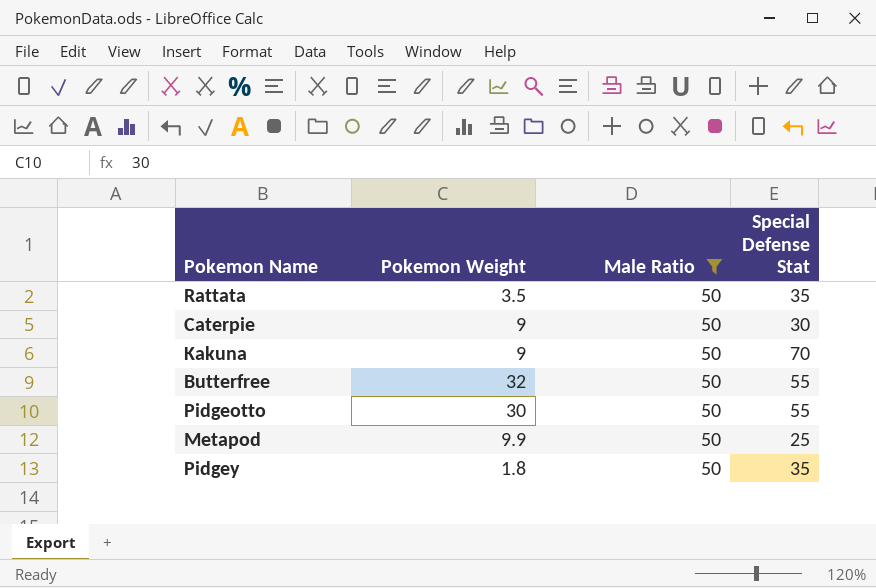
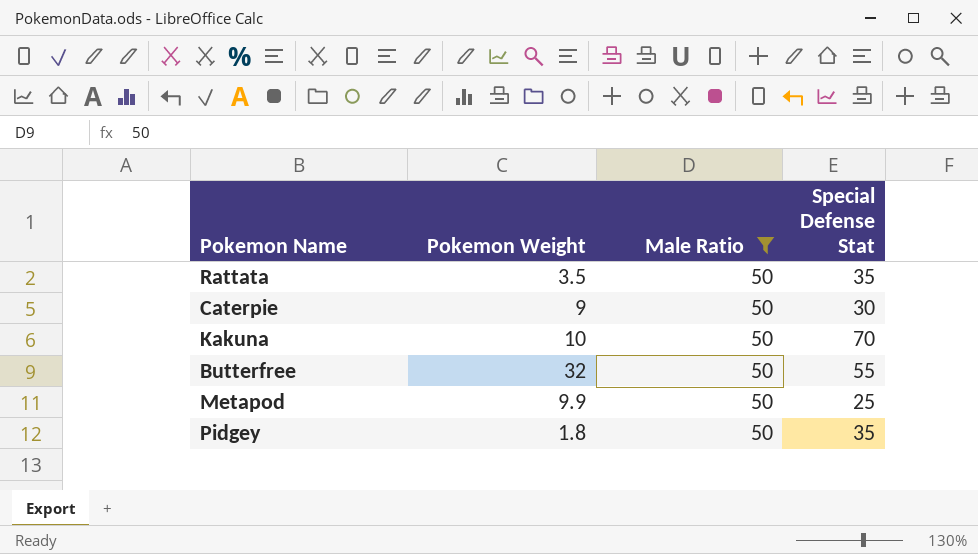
row Pidgeotto: 30 | 50 | 55 -> none
Kakuna | Pokemon Weight: 9 -> 10

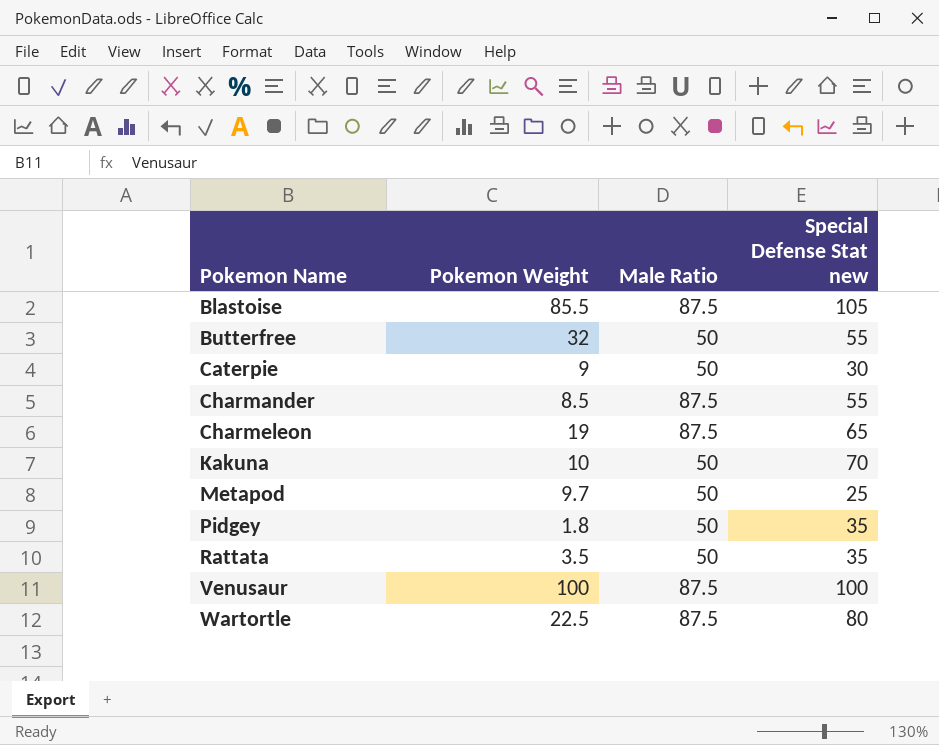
filter: Male Ratio = 50 -> none
row order: none -> Pokemon Name ascending
column name: Special Defense Stat -> Special Defense Stat new
Metapod | Pokemon Weight: 9.9 -> 9.7

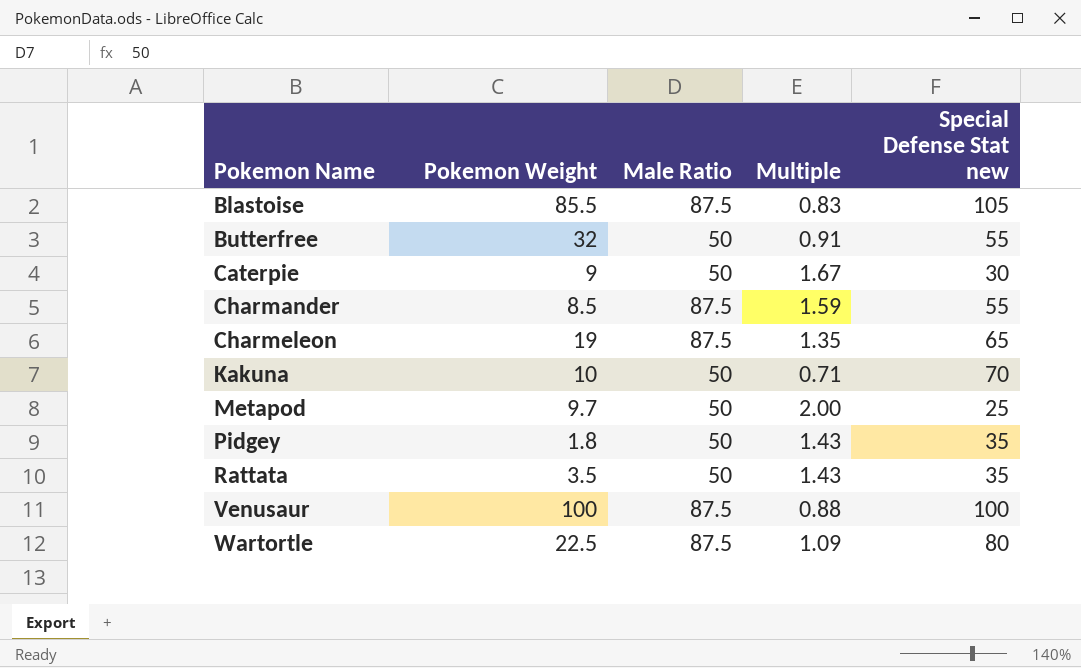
column Multiple | formula: none -> [Male Ratio] / [Special Defense Stat new]

